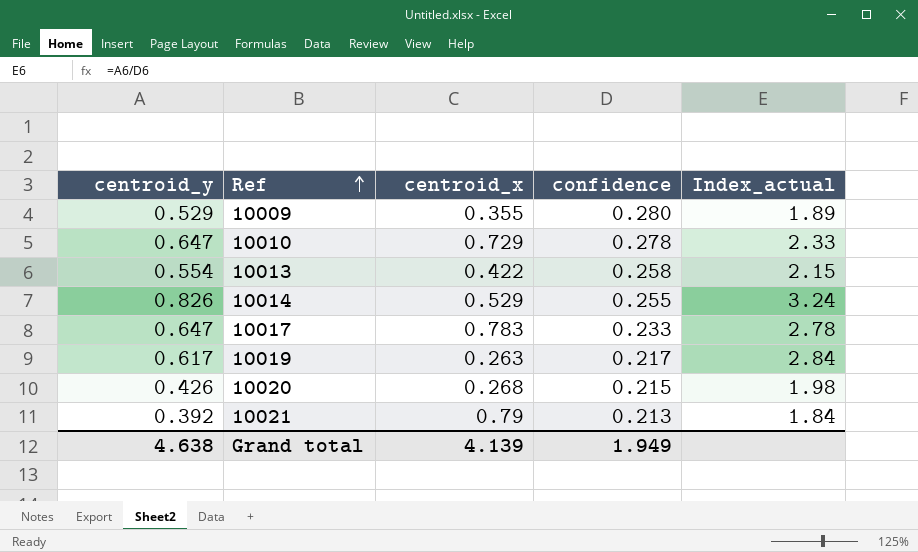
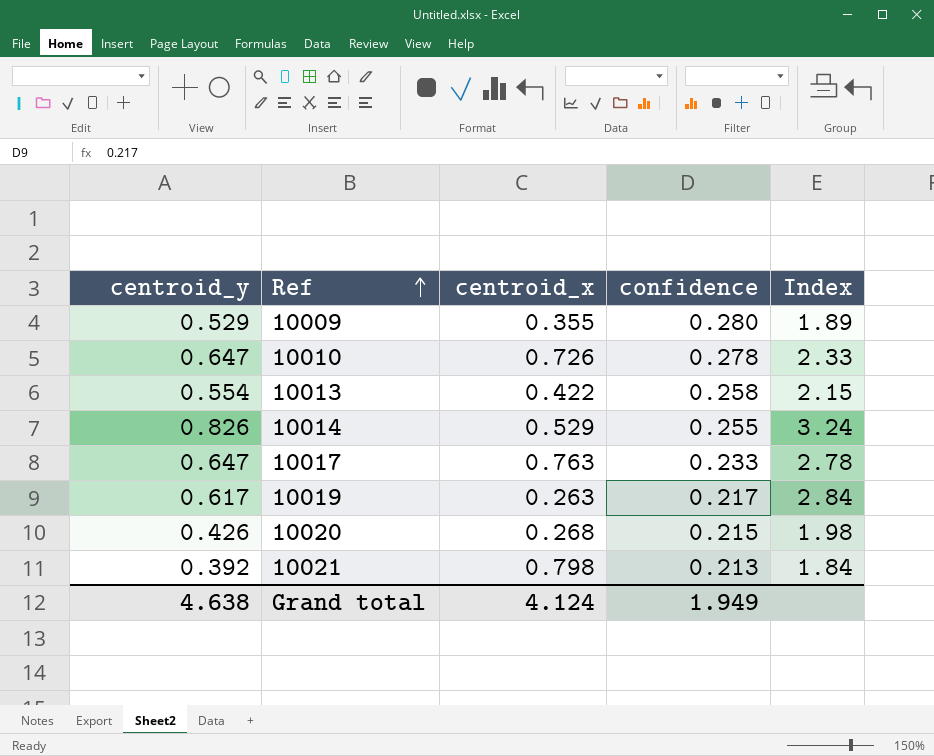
column name: Index_actual -> Index
10010 | centroid_x: 0.729 -> 0.726
10017 | centroid_x: 0.783 -> 0.763
10021 | centroid_x: 0.79 -> 0.798
Grand total | centroid_x: 4.139 -> 4.124

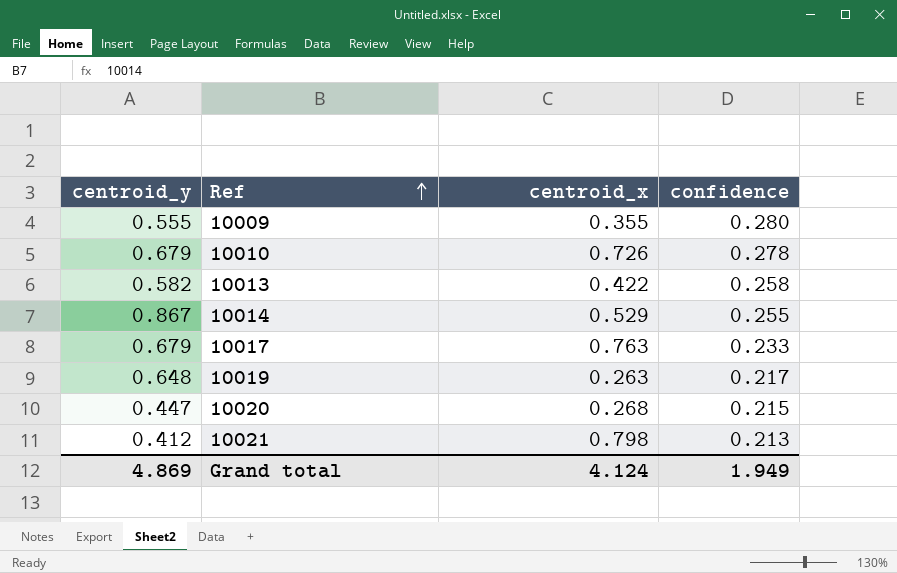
column Index | formula: [centroid_y] / [confidence] -> none
10009 | centroid_y: 0.529 -> 0.555
10010 | centroid_y: 0.647 -> 0.679
10013 | centroid_y: 0.554 -> 0.582
10014 | centroid_y: 0.826 -> 0.867
10017 | centroid_y: 0.647 -> 0.679
10019 | centroid_y: 0.617 -> 0.648
10020 | centroid_y: 0.426 -> 0.447
10021 | centroid_y: 0.392 -> 0.412
Grand total | centroid_y: 4.638 -> 4.869

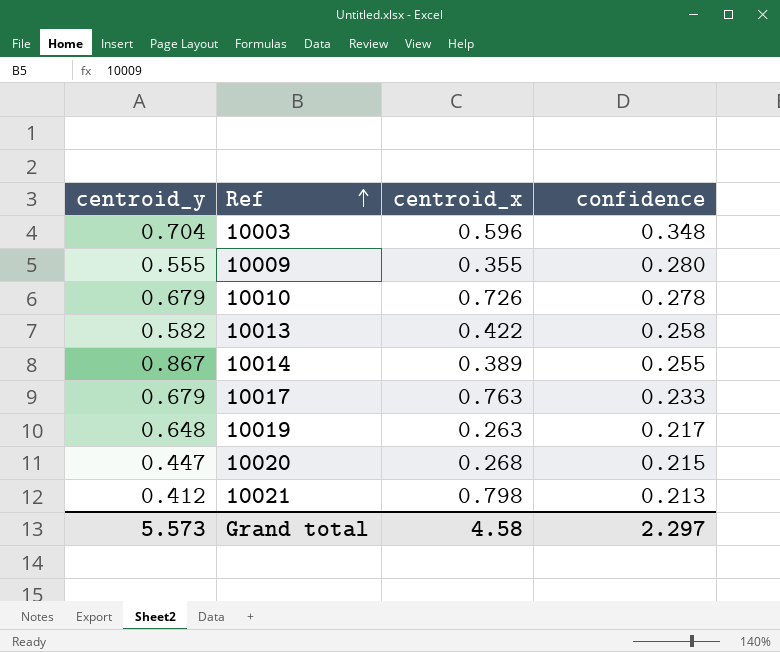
row 10003: none -> 0.704 | 0.596 | 0.348
10014 | centroid_x: 0.529 -> 0.389
Grand total | centroid_y: 4.869 -> 5.573
Grand total | centroid_x: 4.124 -> 4.58
Grand total | confidence: 1.949 -> 2.297

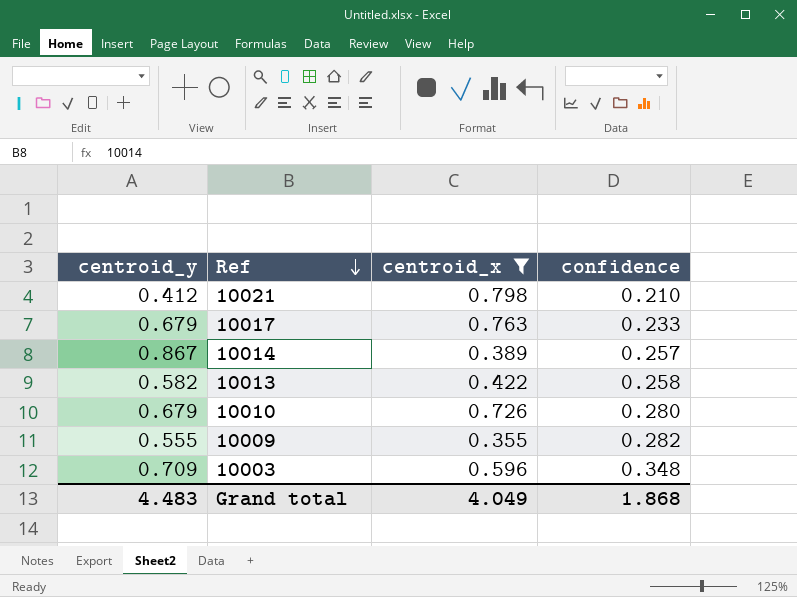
filter: none -> centroid_x >= 0.355
row order: Ref ascending -> Ref descending
10021 | confidence: 0.213 -> 0.210
10014 | confidence: 0.255 -> 0.257
10010 | confidence: 0.278 -> 0.280
10009 | confidence: 0.280 -> 0.282
10003 | centroid_y: 0.704 -> 0.709
Grand total | centroid_y: 5.573 -> 4.483
Grand total | centroid_x: 4.58 -> 4.049
Grand total | confidence: 2.297 -> 1.868

